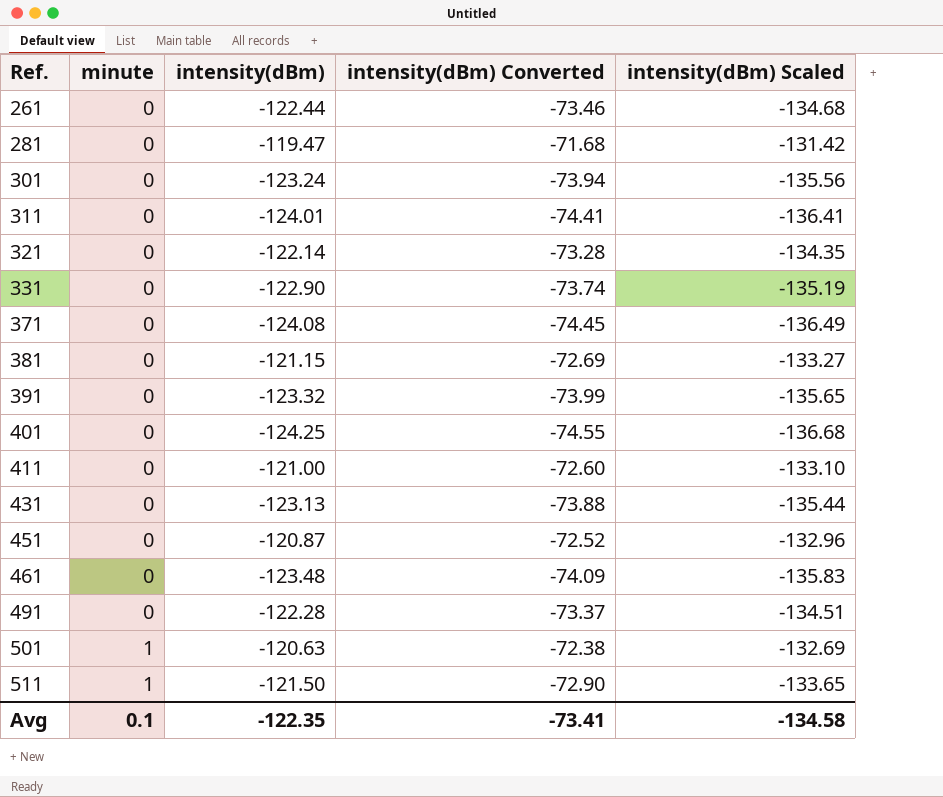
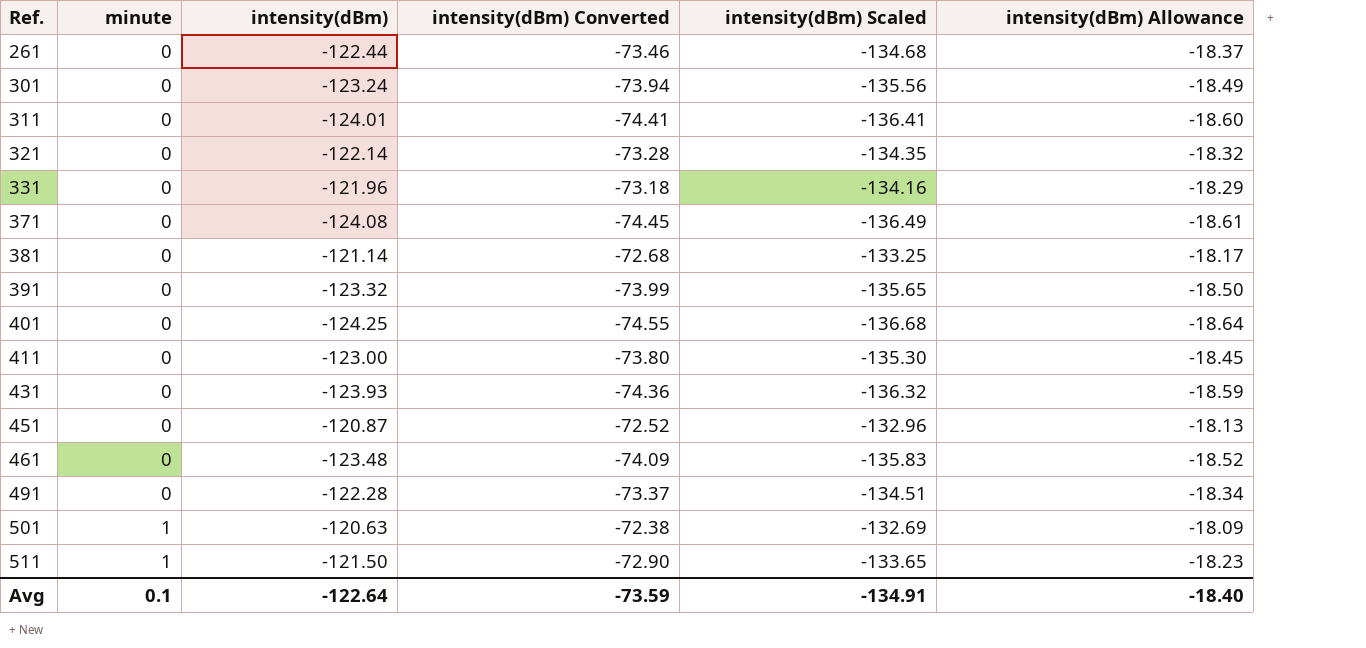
column intensity(dBm) Allowance | formula: none -> [intensity(dBm)] * 0.15
row 281: 0 | -119.47 | -71.68 | -131.42 -> none
331 | intensity(dBm): -122.90 -> -121.96
331 | intensity(dBm) Converted: -73.74 -> -73.18
331 | intensity(dBm) Scaled: -135.19 -> -134.16
381 | intensity(dBm): -121.15 -> -121.14
381 | intensity(dBm) Converted: -72.69 -> -72.68
381 | intensity(dBm) Scaled: -133.27 -> -133.25
411 | intensity(dBm): -121.00 -> -123.00
411 | intensity(dBm) Converted: -72.60 -> -73.80
411 | intensity(dBm) Scaled: -133.10 -> -135.30
431 | intensity(dBm): -123.13 -> -123.93
431 | intensity(dBm) Converted: -73.88 -> -74.36
431 | intensity(dBm) Scaled: -135.44 -> -136.32
Avg | intensity(dBm): -122.35 -> -122.64
Avg | intensity(dBm) Converted: -73.41 -> -73.59
Avg | intensity(dBm) Scaled: -134.58 -> -134.91

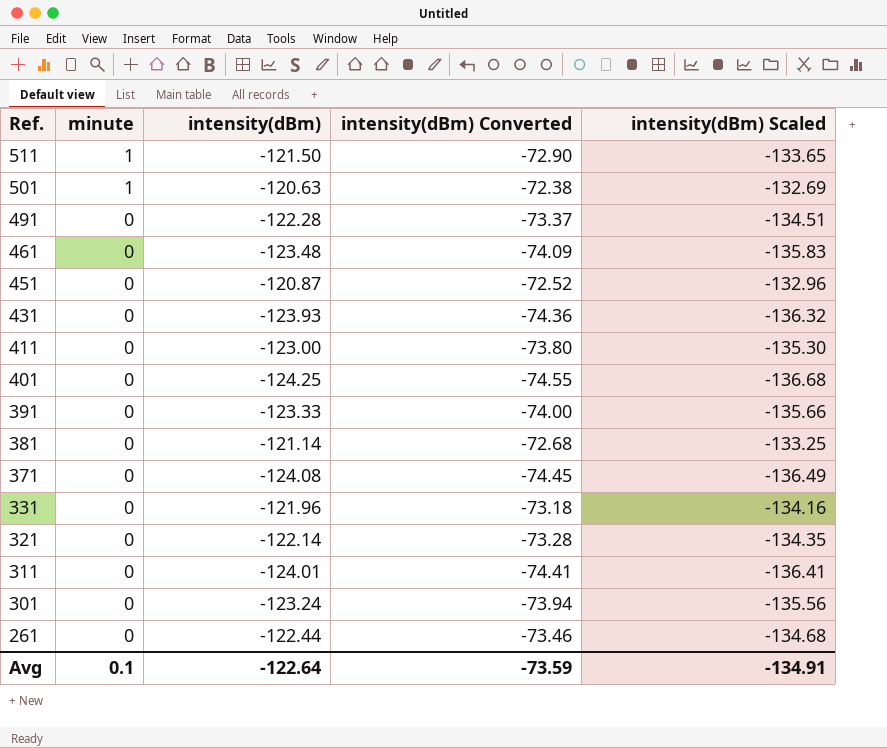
row order: Ref. ascending -> Ref. descending
column intensity(dBm) Allowance | formula: [intensity(dBm)] * 0.15 -> none
391 | intensity(dBm): -123.32 -> -123.33
391 | intensity(dBm) Converted: -73.99 -> -74.00
391 | intensity(dBm) Scaled: -135.65 -> -135.66

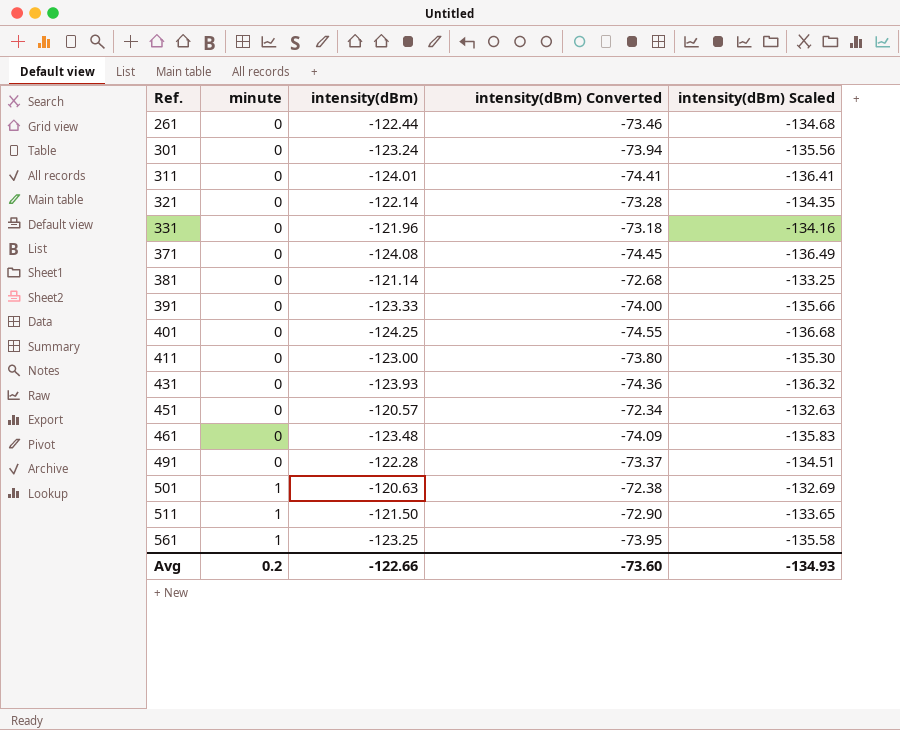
row order: Ref. descending -> Ref. ascending
451 | intensity(dBm): -120.87 -> -120.57
451 | intensity(dBm) Converted: -72.52 -> -72.34
451 | intensity(dBm) Scaled: -132.96 -> -132.63
row 561: none -> 1 | -123.25 | -73.95 | -135.58
Avg | minute: 0.1 -> 0.2
Avg | intensity(dBm): -122.64 -> -122.66
Avg | intensity(dBm) Converted: -73.59 -> -73.60
Avg | intensity(dBm) Scaled: -134.91 -> -134.93

